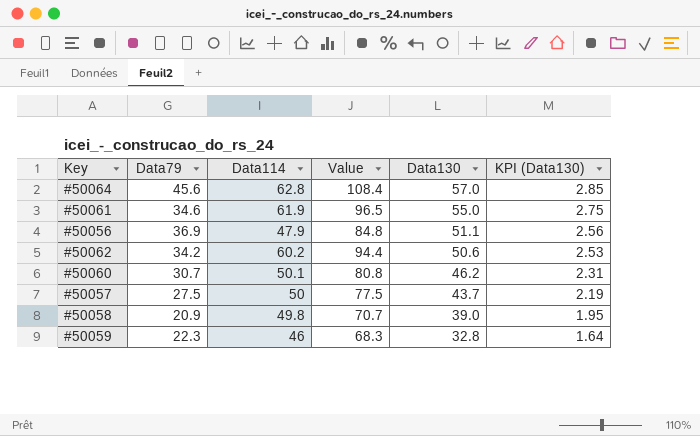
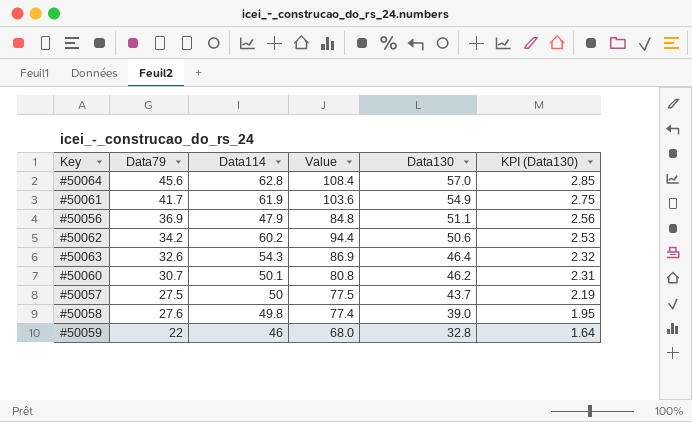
#50061 | Data79: 34.6 -> 41.7
#50061 | Value: 96.5 -> 103.6
#50061 | Data130: 55.0 -> 54.9
row #50063: none -> 32.6 | 54.3 | 86.9 | 46.4 | 2.32
#50058 | Data79: 20.9 -> 27.6
#50058 | Value: 70.7 -> 77.4
#50059 | Data79: 22.3 -> 22
#50059 | Value: 68.3 -> 68.0

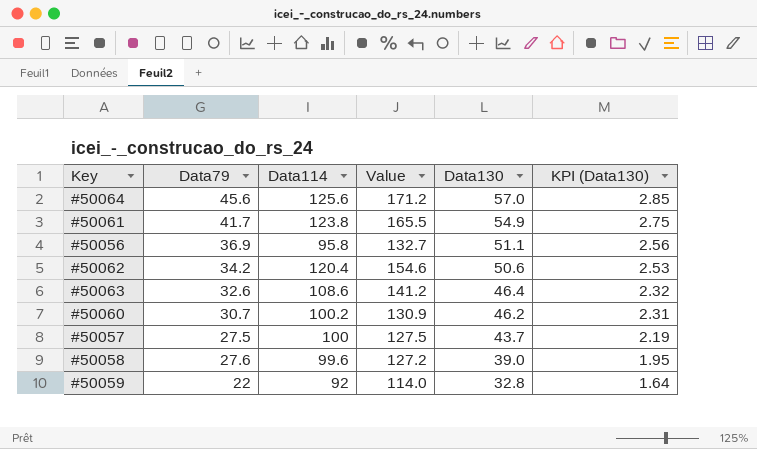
#50064 | Data114: 62.8 -> 125.6
#50064 | Value: 108.4 -> 171.2
#50061 | Data114: 61.9 -> 123.8
#50061 | Value: 103.6 -> 165.5
#50056 | Data114: 47.9 -> 95.8
#50056 | Value: 84.8 -> 132.7
#50062 | Data114: 60.2 -> 120.4
#50062 | Value: 94.4 -> 154.6
#50063 | Data114: 54.3 -> 108.6
#50063 | Value: 86.9 -> 141.2
#50060 | Data114: 50.1 -> 100.2
#50060 | Value: 80.8 -> 130.9
#50057 | Data114: 50 -> 100
#50057 | Value: 77.5 -> 127.5
#50058 | Data114: 49.8 -> 99.6
#50058 | Value: 77.4 -> 127.2
#50059 | Data114: 46 -> 92
#50059 | Value: 68.0 -> 114.0

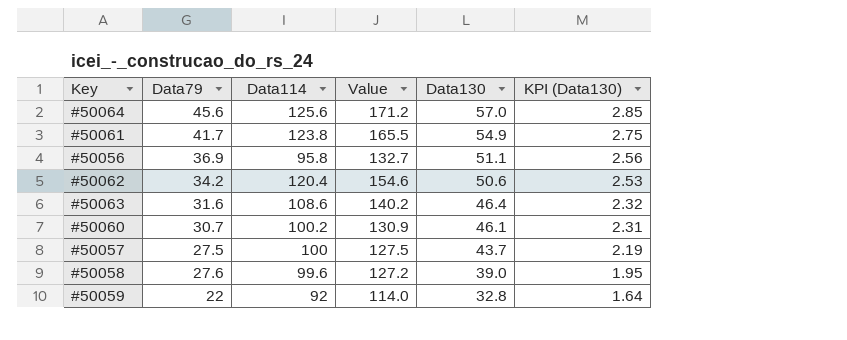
#50063 | Data79: 32.6 -> 31.6
#50063 | Value: 141.2 -> 140.2
#50060 | Data130: 46.2 -> 46.1

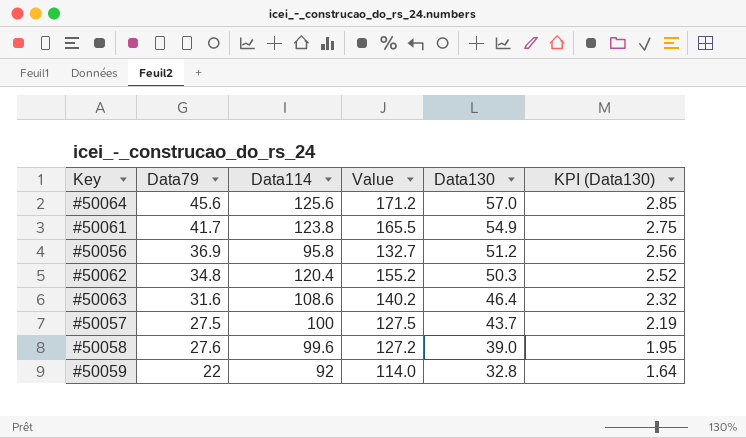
row #50060: 30.7 | 100.2 | 130.9 | 46.1 | 2.31 -> none
#50056 | Data130: 51.1 -> 51.2
#50062 | Data79: 34.2 -> 34.8
#50062 | Value: 154.6 -> 155.2
#50062 | Data130: 50.6 -> 50.3
#50062 | KPI (Data130): 2.53 -> 2.52

